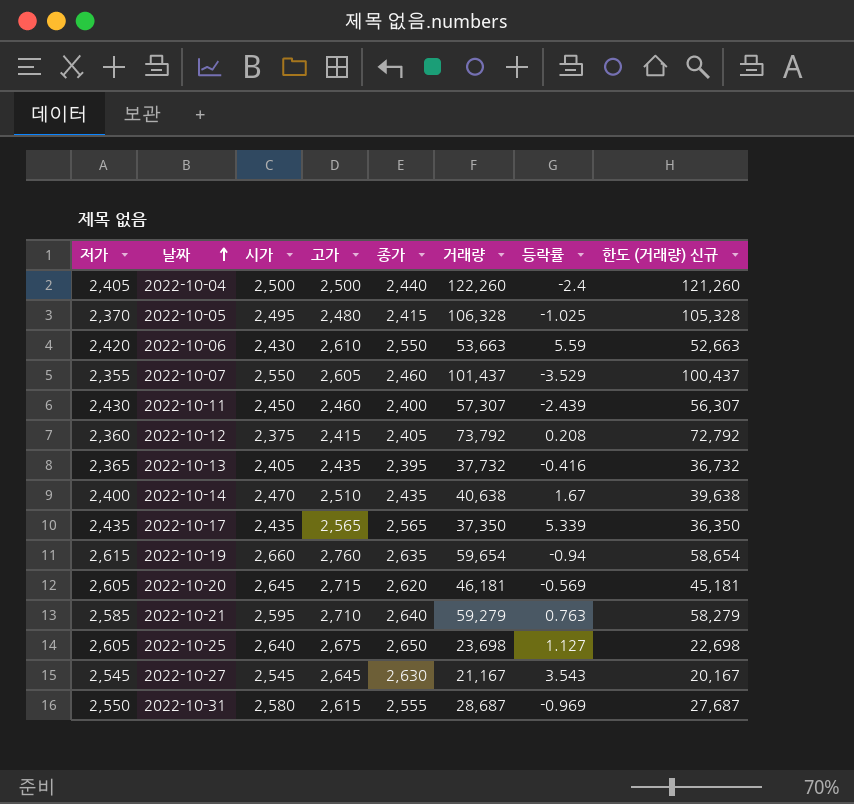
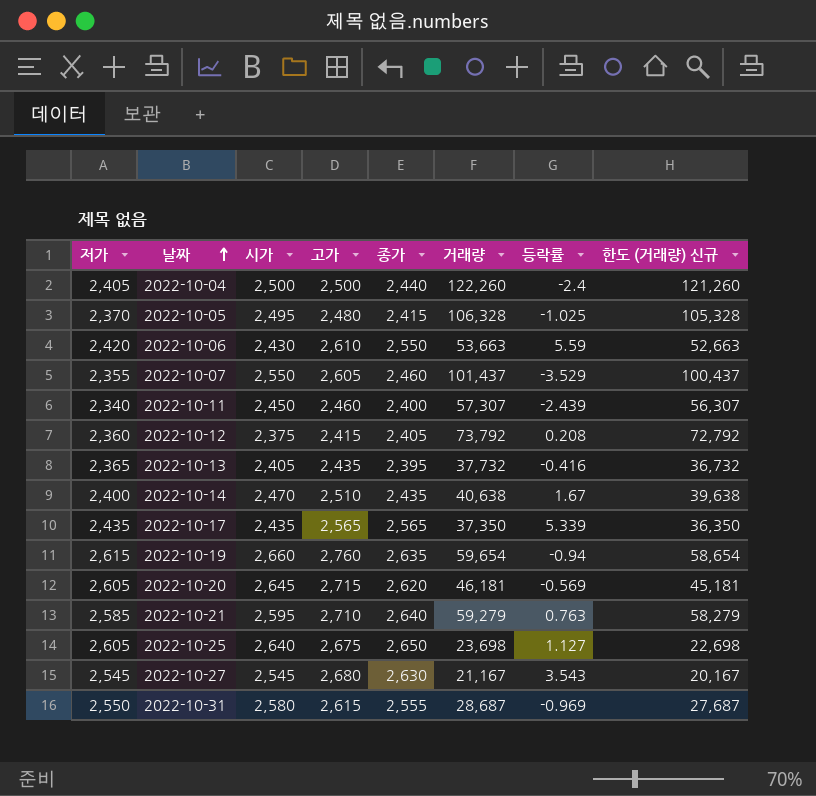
2022-10-11 | 저가: 2,430 -> 2,340
2022-10-27 | 고가: 2,645 -> 2,680

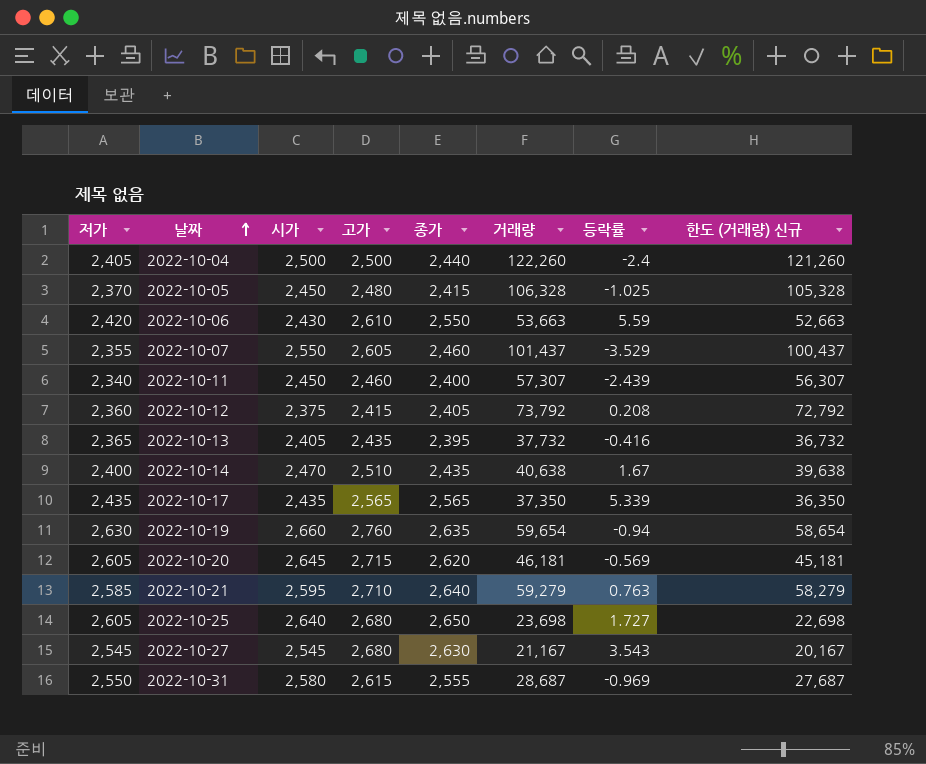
2022-10-05 | 시가: 2,495 -> 2,450
2022-10-19 | 저가: 2,615 -> 2,630
2022-10-25 | 고가: 2,675 -> 2,680
2022-10-25 | 등락률: 1.127 -> 1.727

